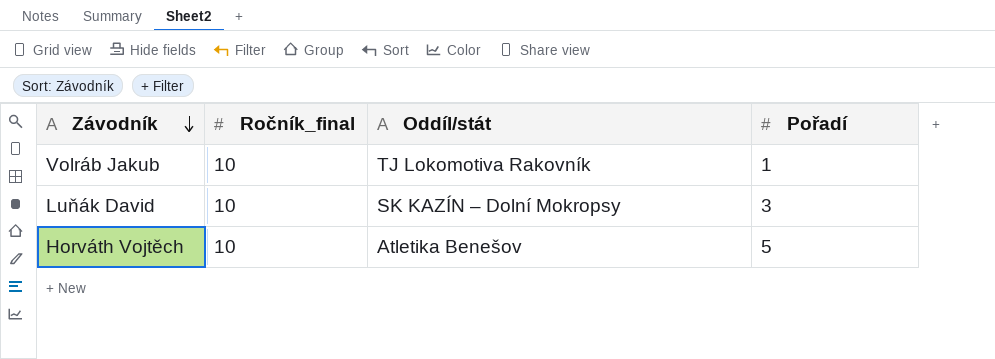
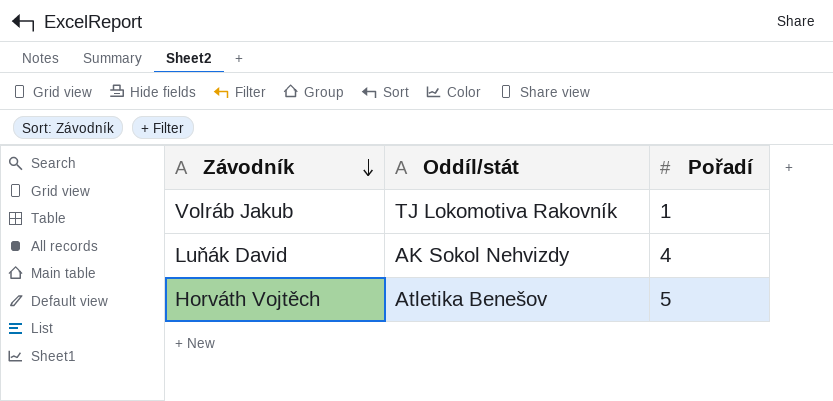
column Ročník_final | position: 2 -> none
Luňák David | Oddíl/stát: SK KAZÍN – Dolní Mokropsy -> AK Sokol Nehvizdy
Luňák David | Pořadí: 3 -> 4

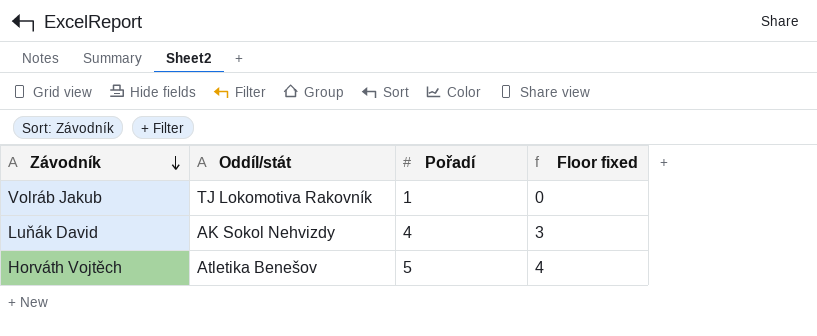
column Floor fixed | formula: none -> [Pořadí] - 1

